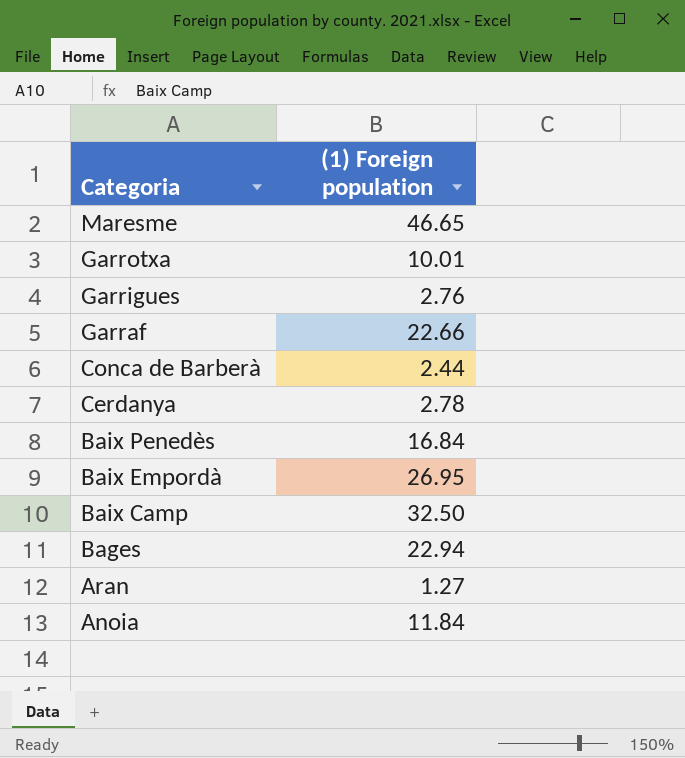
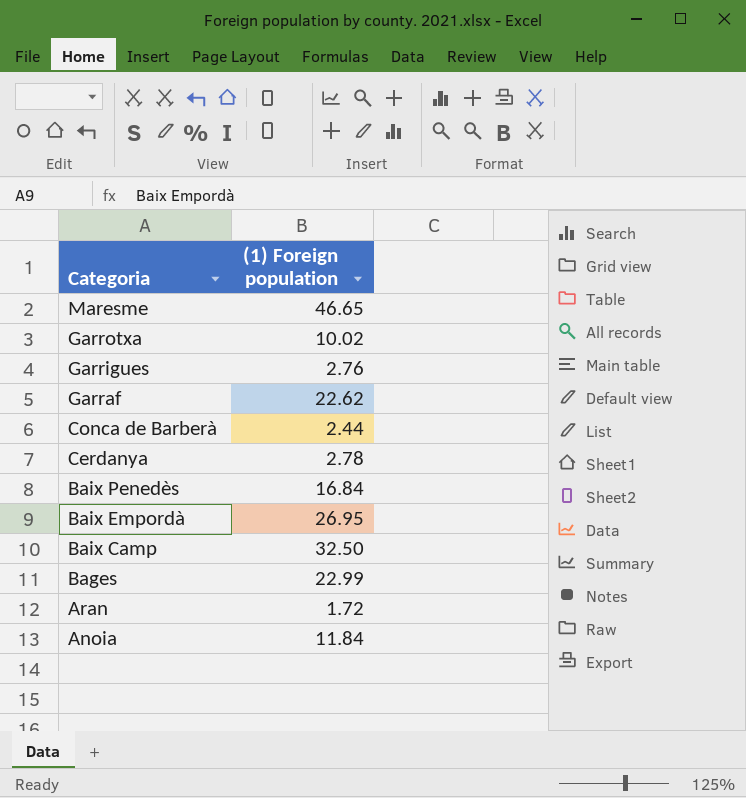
Garrotxa | (1) Foreign population: 10.01 -> 10.02
Garraf | (1) Foreign population: 22.66 -> 22.62
Bages | (1) Foreign population: 22.94 -> 22.99
Aran | (1) Foreign population: 1.27 -> 1.72

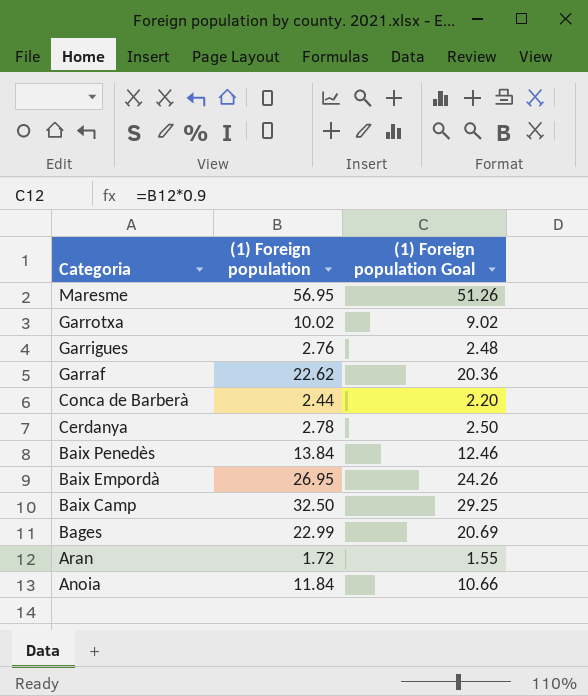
column (1) Foreign population Goal | formula: none -> [(1) Foreign population] * 0.9
Maresme | (1) Foreign population: 46.65 -> 56.95
Baix Penedès | (1) Foreign population: 16.84 -> 13.84

